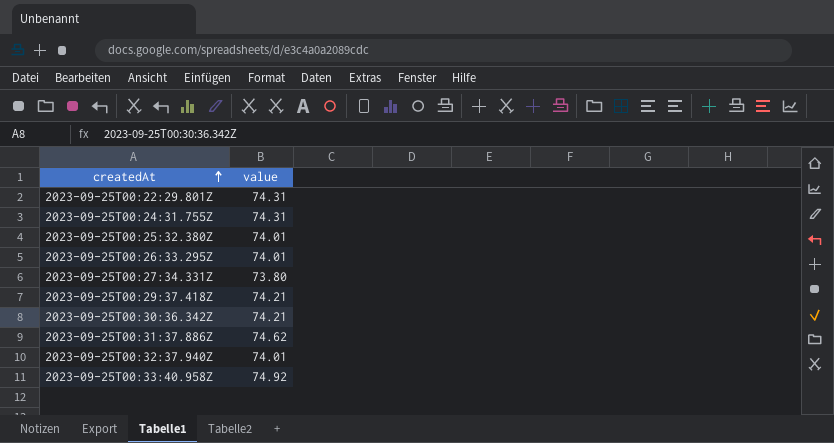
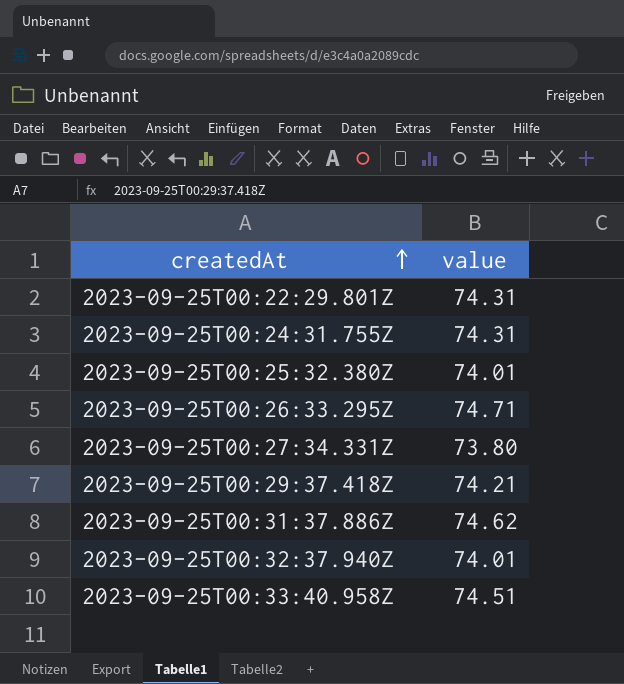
row 2023-09-25T00:30:36.342Z: 74.21 -> none
2023-09-25T00:26:33.295Z | value: 74.01 -> 74.71
2023-09-25T00:33:40.958Z | value: 74.92 -> 74.51

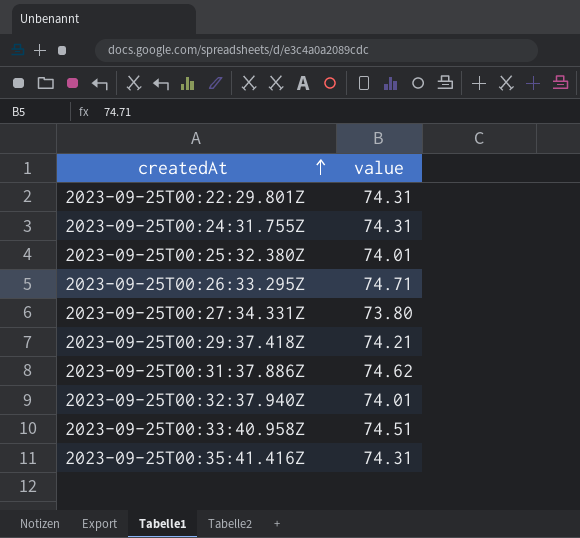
row 2023-09-25T00:35:41.416Z: none -> 74.31

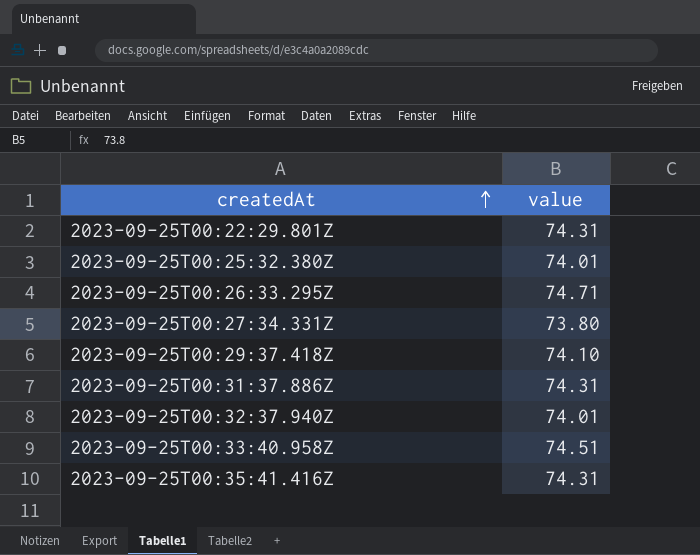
row 2023-09-25T00:24:31.755Z: 74.31 -> none
2023-09-25T00:29:37.418Z | value: 74.21 -> 74.10
2023-09-25T00:31:37.886Z | value: 74.62 -> 74.31

